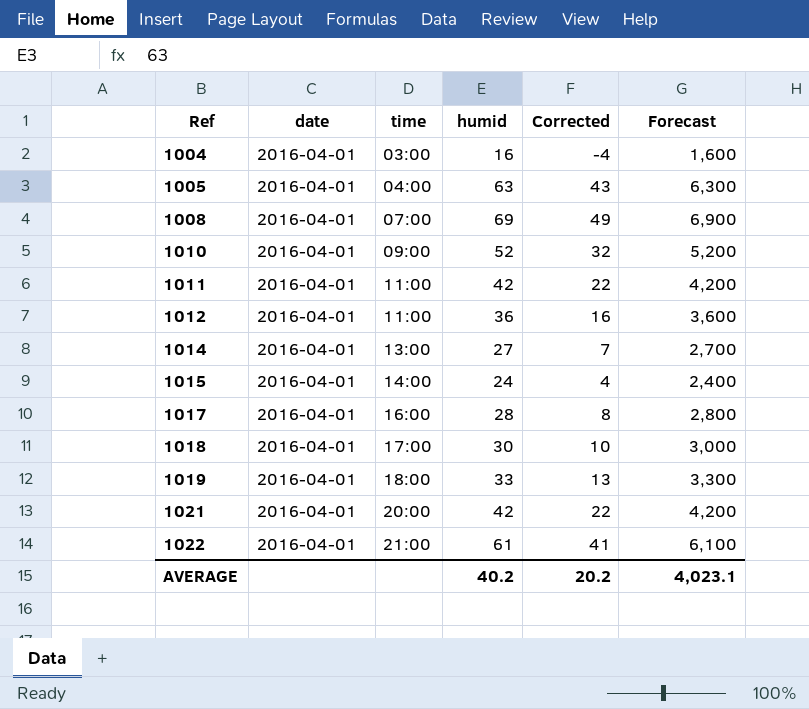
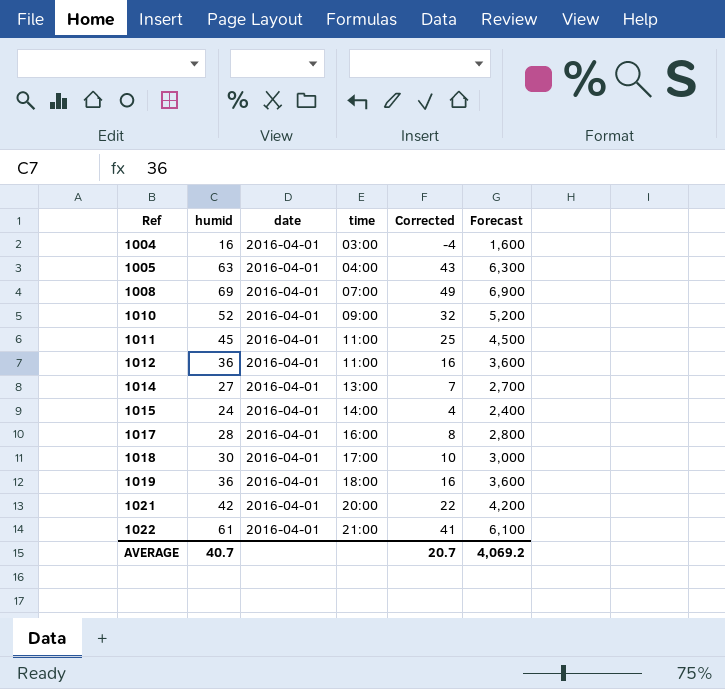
column humid | position: 4 -> 2
1011 | humid: 42 -> 45
1011 | Corrected: 22 -> 25
1011 | Forecast: 4,200 -> 4,500
1019 | humid: 33 -> 36
1019 | Corrected: 13 -> 16
1019 | Forecast: 3,300 -> 3,600
AVERAGE | humid: 40.2 -> 40.7
AVERAGE | Corrected: 20.2 -> 20.7
AVERAGE | Forecast: 4,023.1 -> 4,069.2

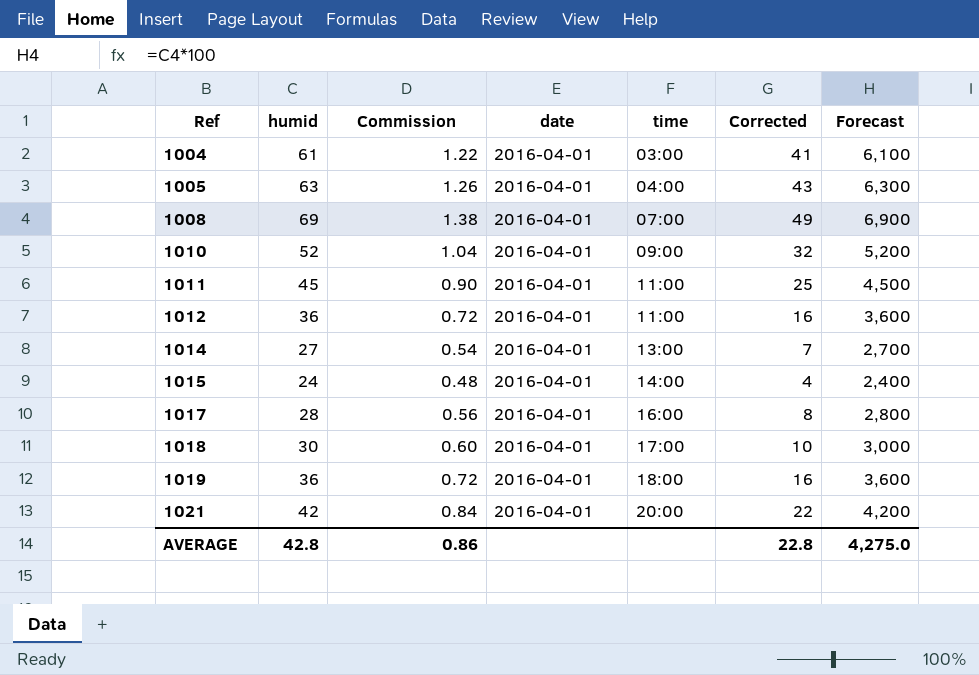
column Commission | formula: none -> [humid] * 0.02
row 1022: 61 | 2016-04-01 | 21:00 | 41 | 6,100 -> none
1004 | humid: 16 -> 61
1004 | Corrected: -4 -> 41
1004 | Forecast: 1,600 -> 6,100
AVERAGE | humid: 40.7 -> 42.8
AVERAGE | Corrected: 20.7 -> 22.8
AVERAGE | Forecast: 4,069.2 -> 4,275.0

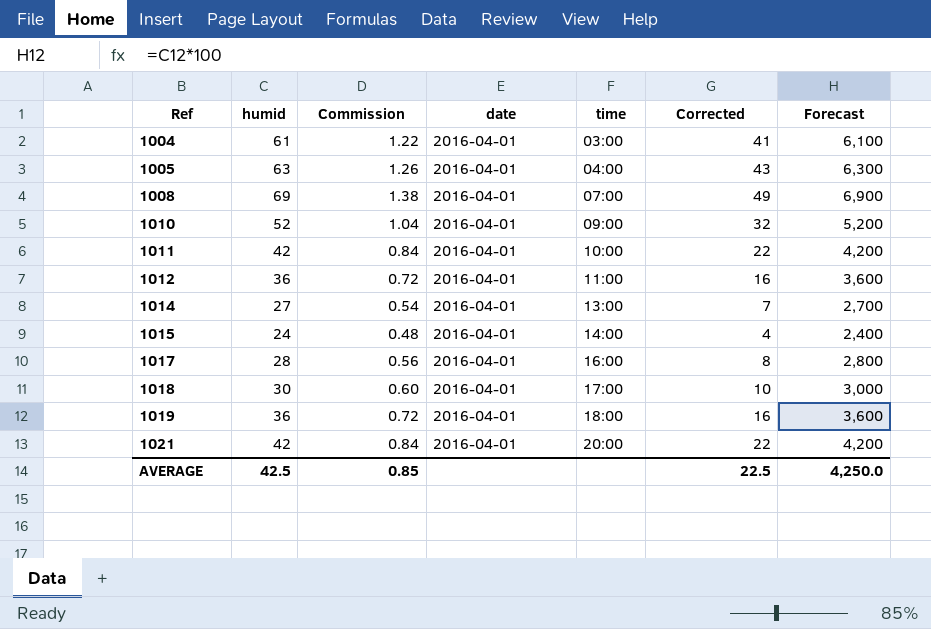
1011 | humid: 45 -> 42
1011 | Commission: 0.90 -> 0.84
1011 | time: 11:00 -> 10:00
1011 | Corrected: 25 -> 22
1011 | Forecast: 4,500 -> 4,200
AVERAGE | humid: 42.8 -> 42.5
AVERAGE | Commission: 0.86 -> 0.85
AVERAGE | Corrected: 22.8 -> 22.5
AVERAGE | Forecast: 4,275.0 -> 4,250.0

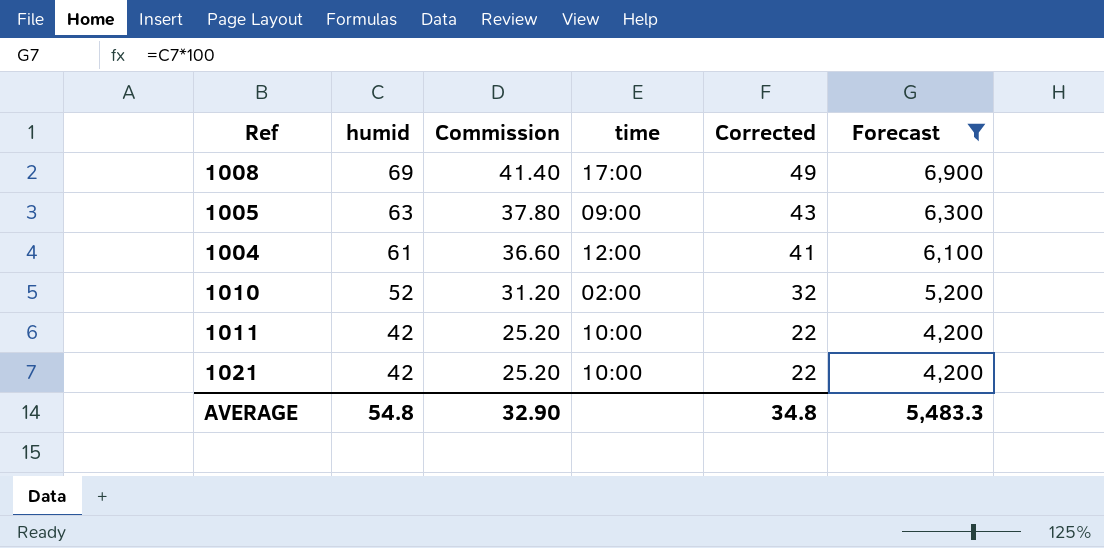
filter: none -> Forecast >= 4,200
row order: Ref ascending -> humid descending
column date | position: 4 -> none
column Commission | formula: [humid] * 0.02 -> [humid] * 0.6
1008 | time: 07:00 -> 17:00
1005 | time: 04:00 -> 09:00
1004 | time: 03:00 -> 12:00
1010 | time: 09:00 -> 02:00
1021 | time: 20:00 -> 10:00
AVERAGE | humid: 42.5 -> 54.8
AVERAGE | Commission: 0.85 -> 32.90
AVERAGE | Corrected: 22.5 -> 34.8
AVERAGE | Forecast: 4,250.0 -> 5,483.3

